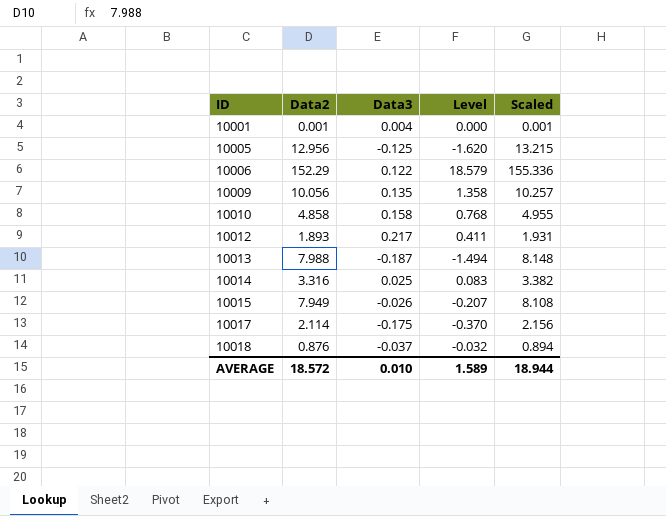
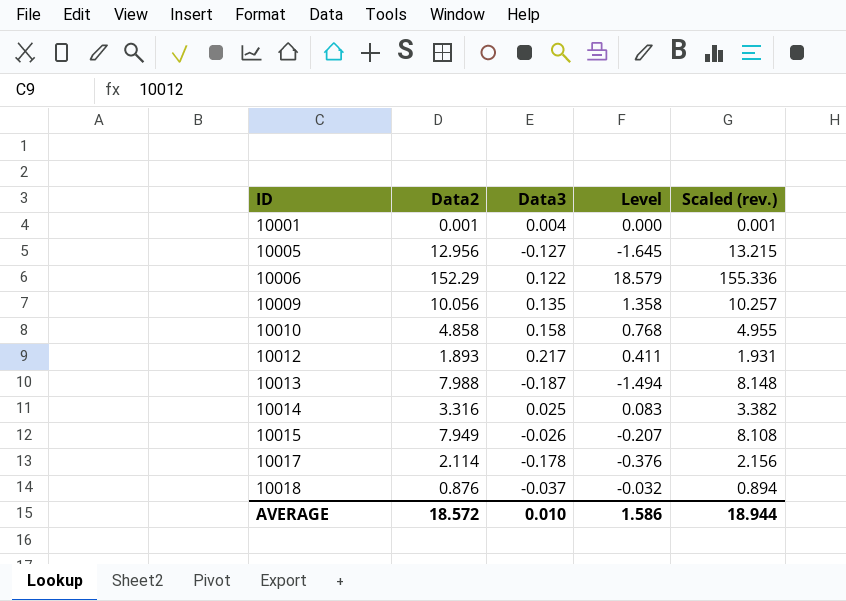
column name: Scaled -> Scaled (rev.)
10005 | Data3: -0.125 -> -0.127
10005 | Level: -1.620 -> -1.645
10017 | Data3: -0.175 -> -0.178
10017 | Level: -0.370 -> -0.376
AVERAGE | Level: 1.589 -> 1.586

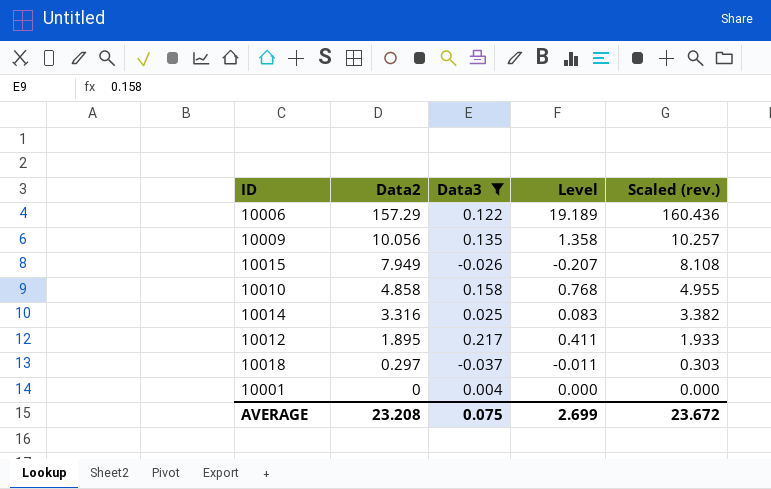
filter: none -> Data3 >= -0.037
row order: ID ascending -> Data2 descending
10006 | Data2: 152.29 -> 157.29
10006 | Level: 18.579 -> 19.189
10006 | Scaled (rev.): 155.336 -> 160.436
10012 | Data2: 1.893 -> 1.895
10012 | Scaled (rev.): 1.931 -> 1.933
10018 | Data2: 0.876 -> 0.297
10018 | Level: -0.032 -> -0.011
10018 | Scaled (rev.): 0.894 -> 0.303
10001 | Data2: 0.001 -> 0
10001 | Scaled (rev.): 0.001 -> 0.000
AVERAGE | Data2: 18.572 -> 23.208
AVERAGE | Data3: 0.010 -> 0.075
AVERAGE | Level: 1.586 -> 2.699
AVERAGE | Scaled (rev.): 18.944 -> 23.672

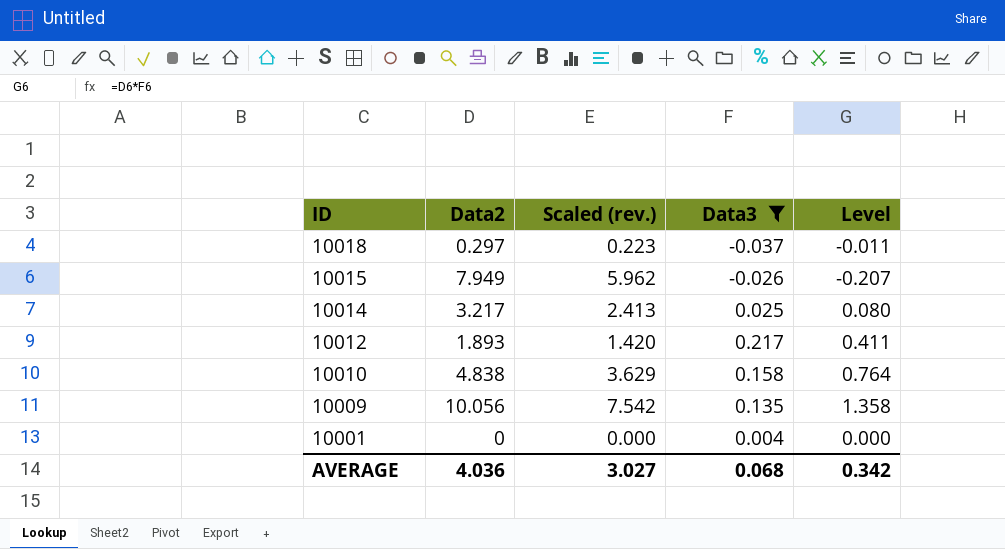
row order: Data2 descending -> ID descending
column Scaled (rev.) | formula: [Data2] * 1.02 -> [Data2] * 0.75
column Scaled (rev.) | position: 5 -> 3
row 10006: 157.29 | 0.122 | 19.189 | 160.436 -> none
10014 | Data2: 3.316 -> 3.217
10014 | Level: 0.083 -> 0.080
10012 | Data2: 1.895 -> 1.893
10010 | Data2: 4.858 -> 4.838
10010 | Level: 0.768 -> 0.764
AVERAGE | Data2: 23.208 -> 4.036
AVERAGE | Scaled (rev.): 23.672 -> 3.027
AVERAGE | Data3: 0.075 -> 0.068
AVERAGE | Level: 2.699 -> 0.342

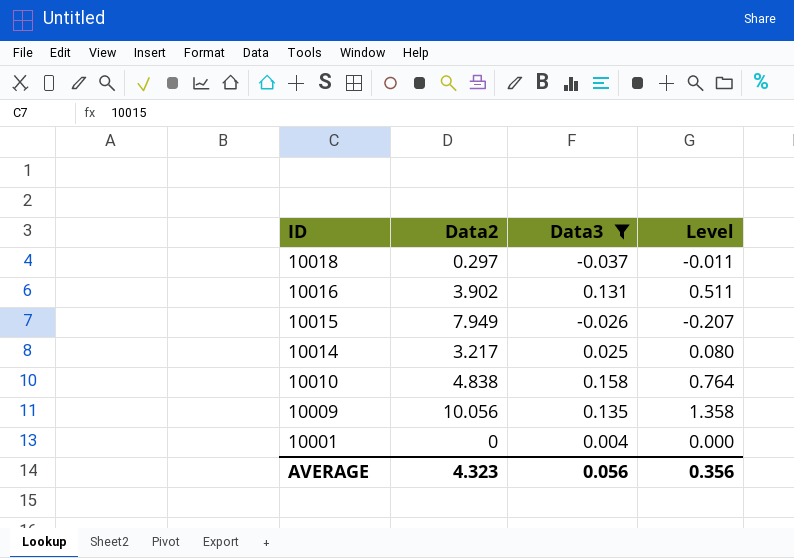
column Scaled (rev.) | formula: [Data2] * 0.75 -> none
row 10012: 1.893 | 1.420 | 0.217 | 0.411 -> none
row 10016: none -> 3.902 | 0.131 | 0.511
AVERAGE | Data2: 4.036 -> 4.323
AVERAGE | Data3: 0.068 -> 0.056
AVERAGE | Level: 0.342 -> 0.356

